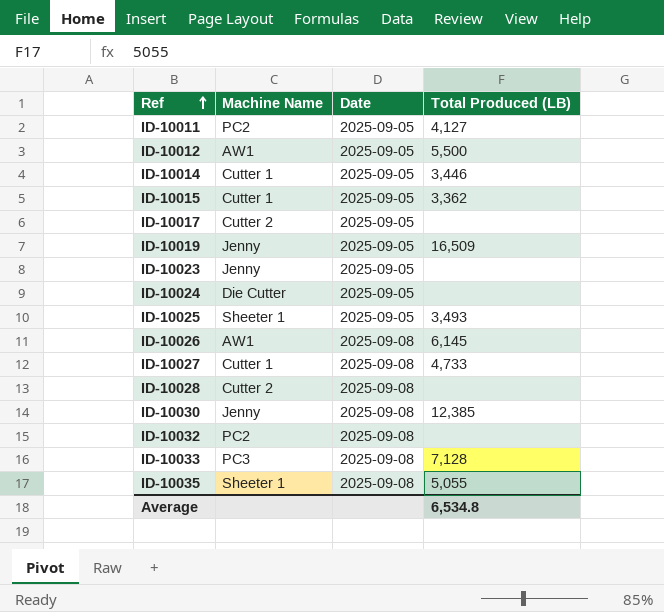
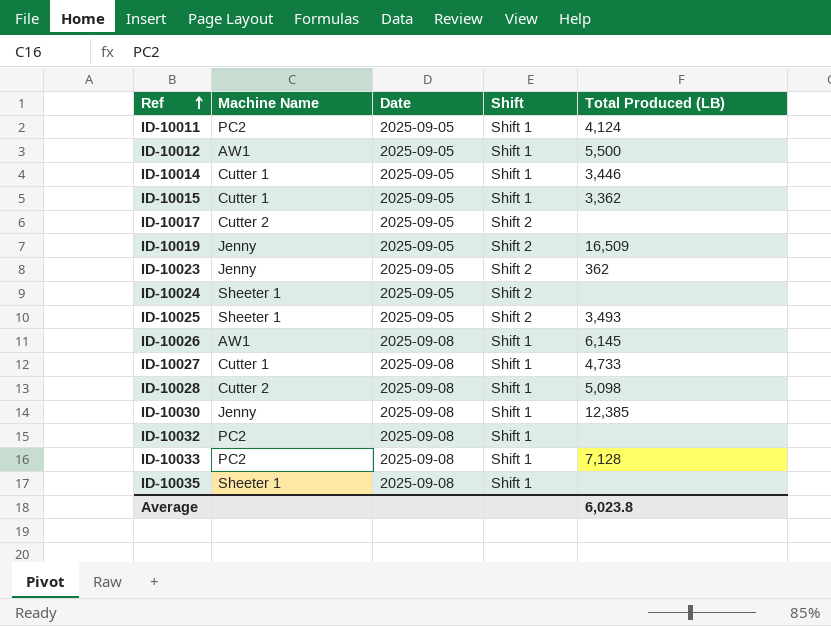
column Shift | position: none -> 4
ID-10011 | Total Produced (LB): 4,127 -> 4,124
ID-10023 | Total Produced (LB): none -> 362
ID-10024 | Machine Name: Die Cutter -> Sheeter 1
ID-10028 | Total Produced (LB): none -> 5,098
ID-10033 | Machine Name: PC3 -> PC2
ID-10035 | Total Produced (LB): 5,055 -> none
Average | Total Produced (LB): 6,534.8 -> 6,023.8

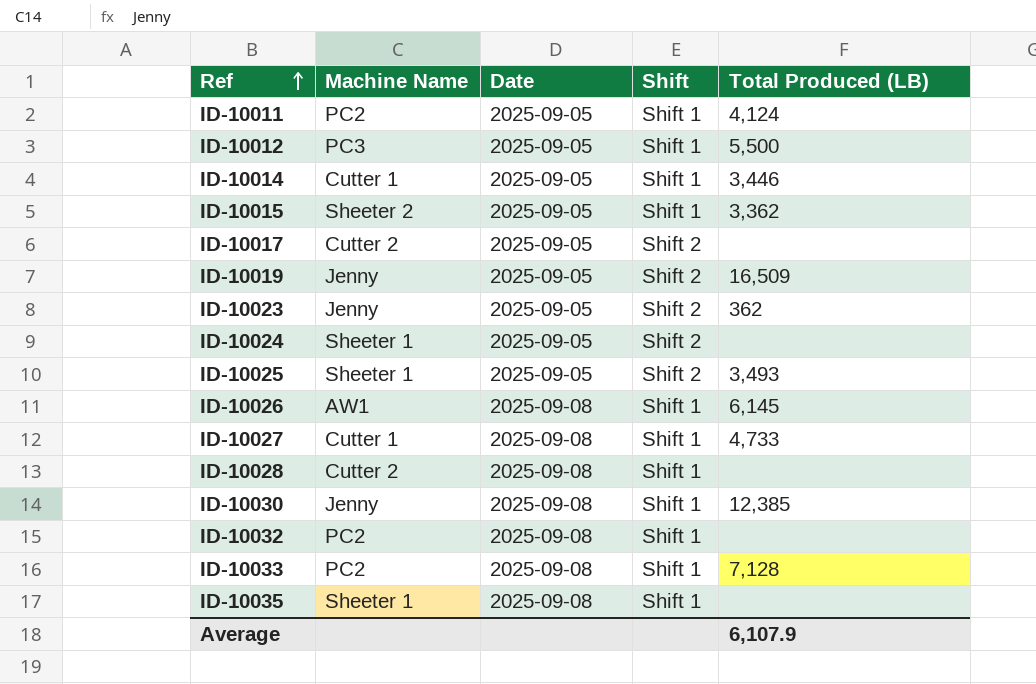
ID-10012 | Machine Name: AW1 -> PC3
ID-10015 | Machine Name: Cutter 1 -> Sheeter 2
ID-10028 | Total Produced (LB): 5,098 -> none
Average | Total Produced (LB): 6,023.8 -> 6,107.9

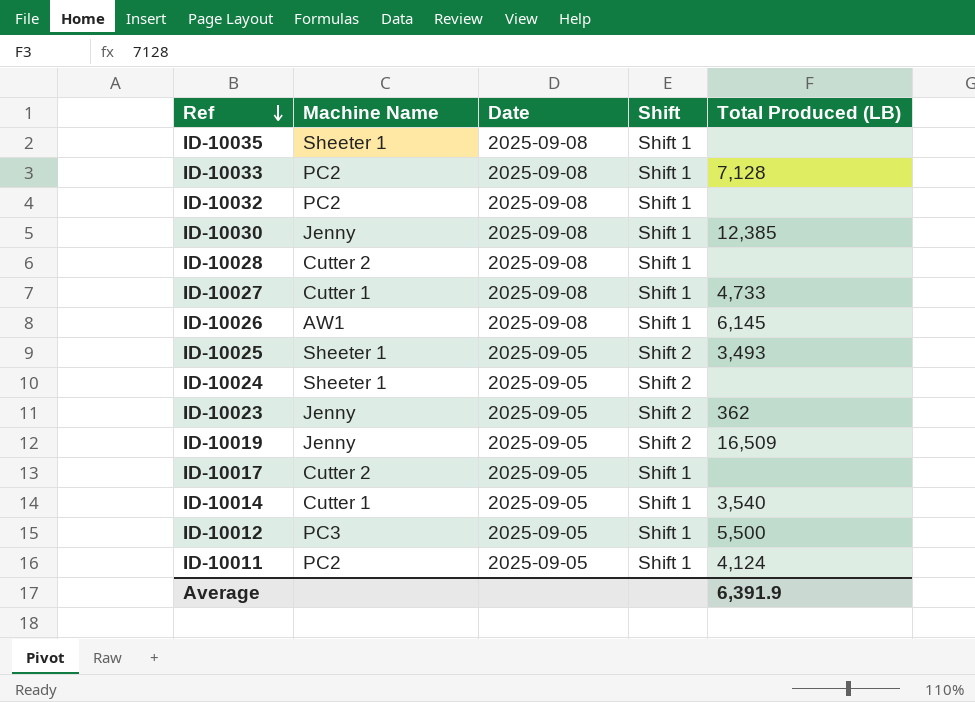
row order: Ref ascending -> Ref descending
row ID-10015: Sheeter 2 | 2025-09-05 | Shift 1 | 3,362 -> none
ID-10017 | Shift: Shift 2 -> Shift 1
ID-10014 | Total Produced (LB): 3,446 -> 3,540
Average | Total Produced (LB): 6,107.9 -> 6,391.9

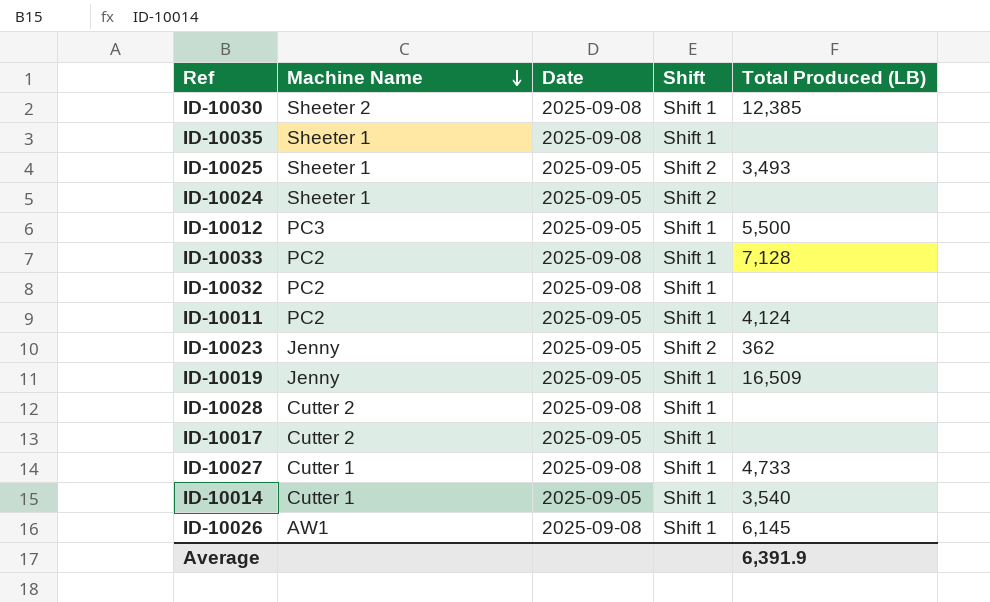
row order: Ref descending -> Machine Name descending
ID-10030 | Machine Name: Jenny -> Sheeter 2
ID-10019 | Shift: Shift 2 -> Shift 1

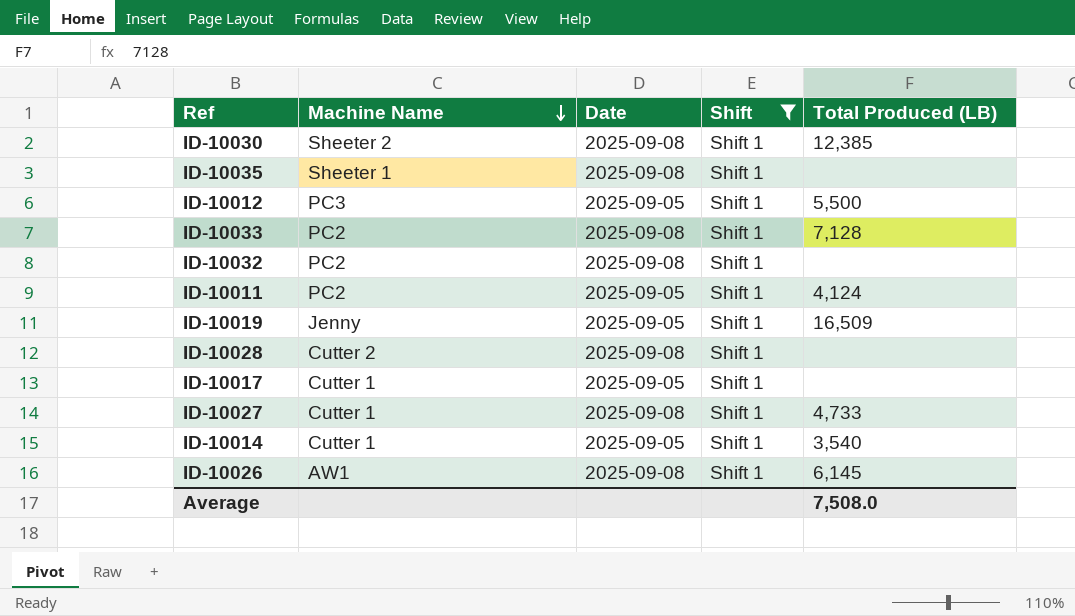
filter: none -> Shift = Shift 1
ID-10017 | Machine Name: Cutter 2 -> Cutter 1
Average | Total Produced (LB): 6,391.9 -> 7,508.0

